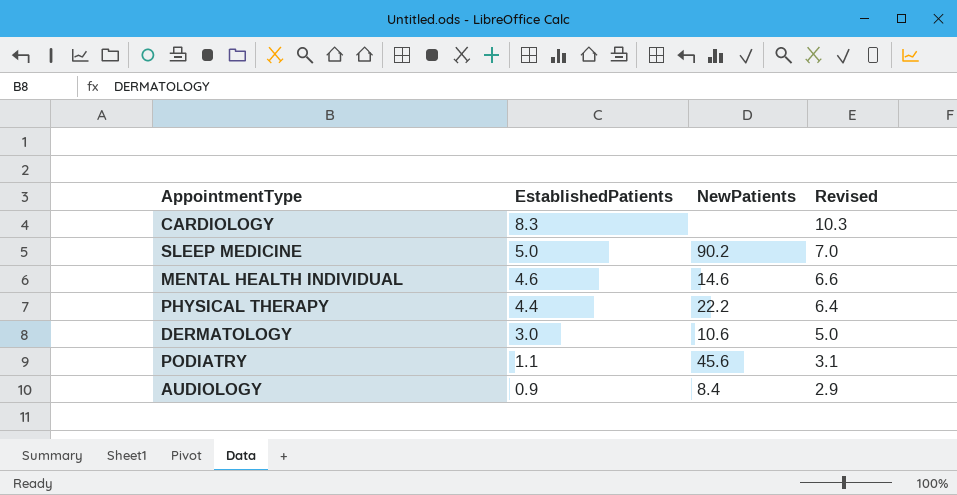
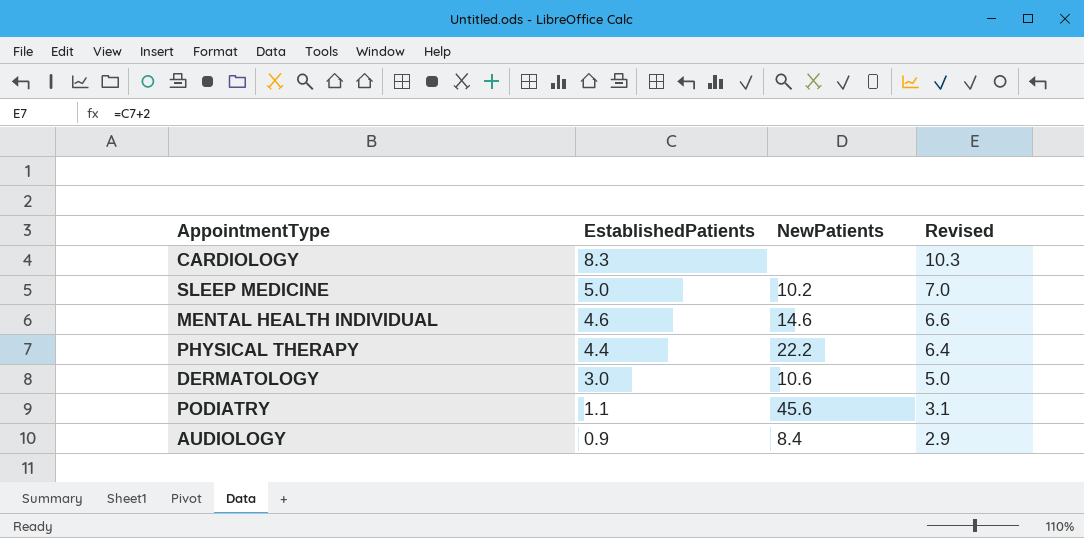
SLEEP MEDICINE | NewPatients: 90.2 -> 10.2

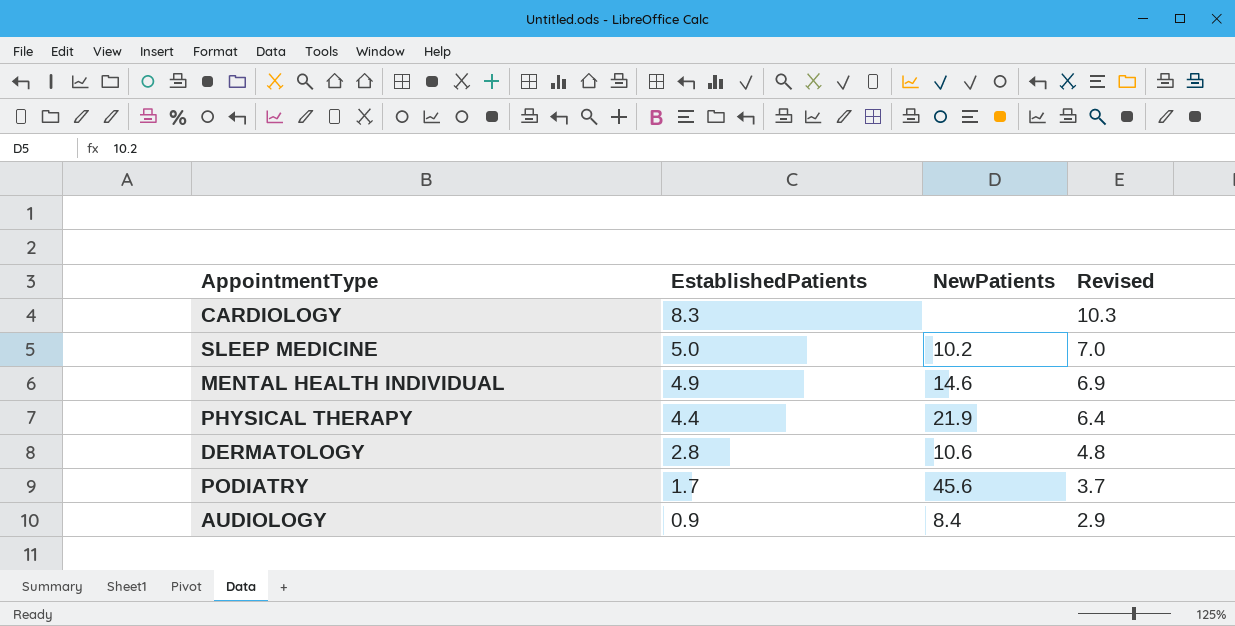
MENTAL HEALTH INDIVIDUAL | EstablishedPatients: 4.6 -> 4.9
MENTAL HEALTH INDIVIDUAL | Revised: 6.6 -> 6.9
PHYSICAL THERAPY | NewPatients: 22.2 -> 21.9
DERMATOLOGY | EstablishedPatients: 3.0 -> 2.8
DERMATOLOGY | Revised: 5.0 -> 4.8
PODIATRY | EstablishedPatients: 1.1 -> 1.7
PODIATRY | Revised: 3.1 -> 3.7

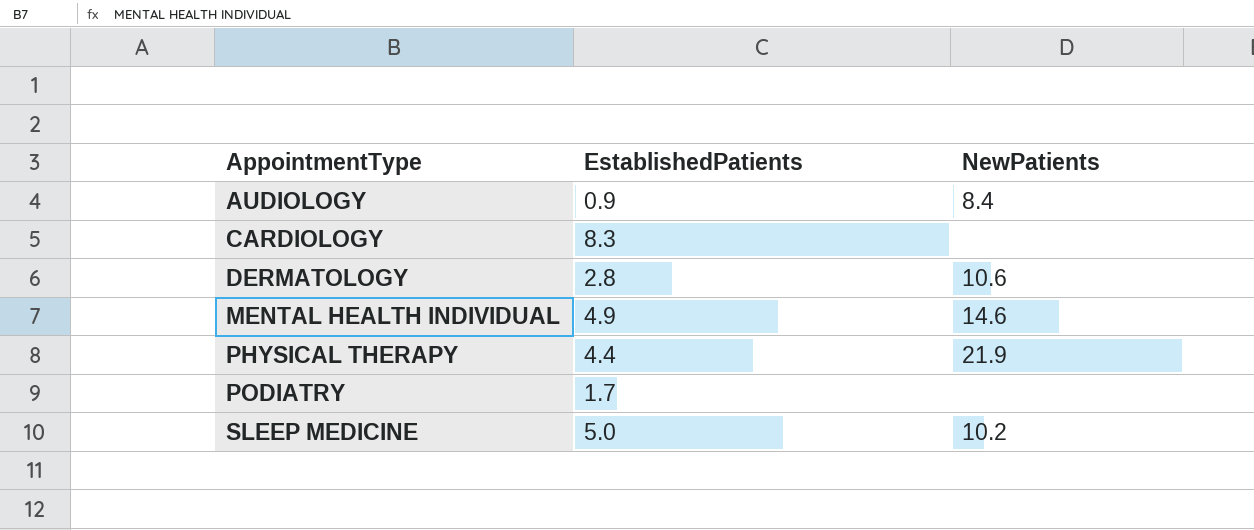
row order: EstablishedPatients descending -> AppointmentType ascending
column Revised | formula: [EstablishedPatients] + 2 -> none
PODIATRY | NewPatients: 45.6 -> none

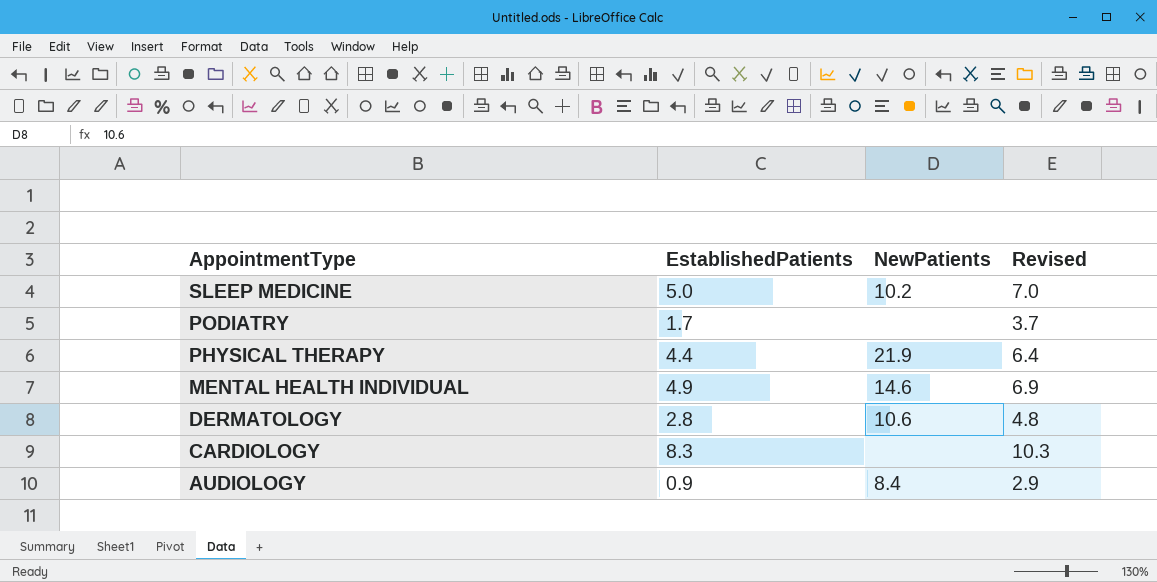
row order: AppointmentType ascending -> AppointmentType descending
column Revised | formula: none -> [EstablishedPatients] + 2

